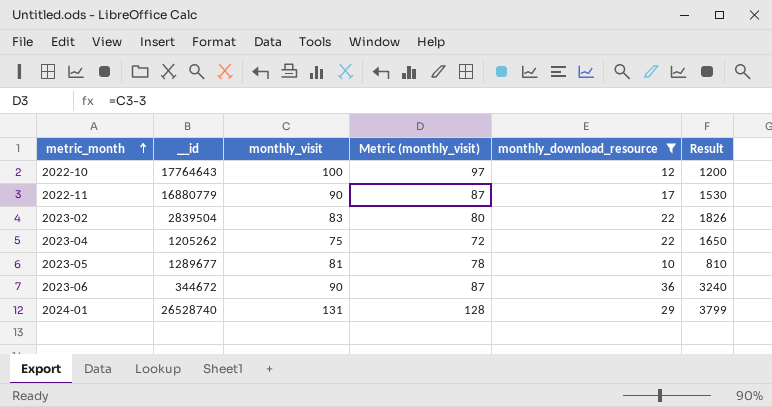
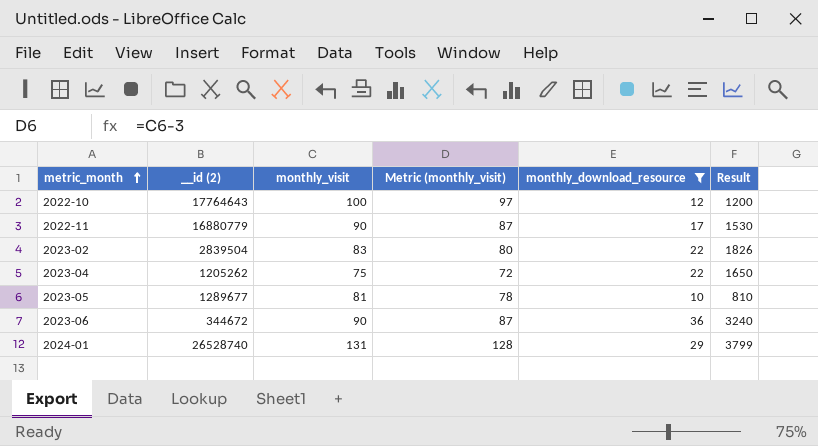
column name: __id -> __id (2)

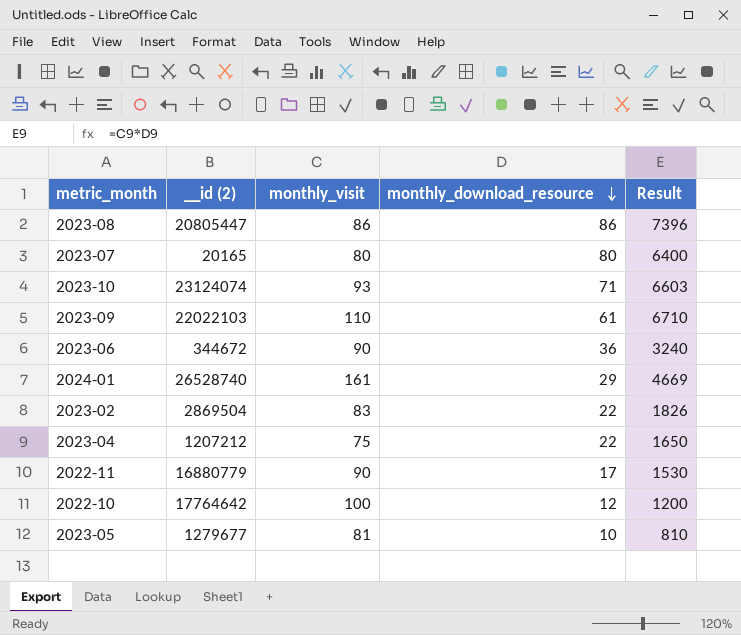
filter: monthly_download_resource <= 36 -> none
row order: metric_month ascending -> monthly_download_resource descending
column Metric (monthly_visit) | formula: [monthly_visit] - 3 -> none
2024-01 | monthly_visit: 131 -> 161
2024-01 | Result: 3799 -> 4669
2023-02 | __id (2): 2839504 -> 2869504
2023-04 | __id (2): 1205262 -> 1207212
2022-10 | __id (2): 17764643 -> 17764642
2023-05 | __id (2): 1289677 -> 1279677

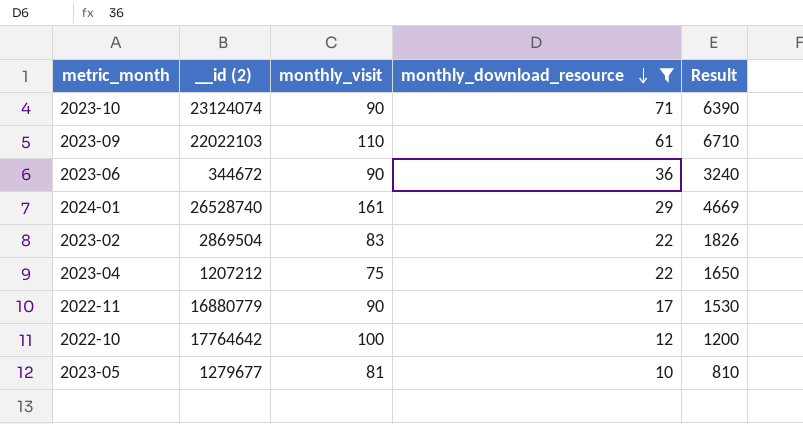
filter: none -> monthly_download_resource <= 71
2023-10 | monthly_visit: 93 -> 90
2023-10 | Result: 6603 -> 6390

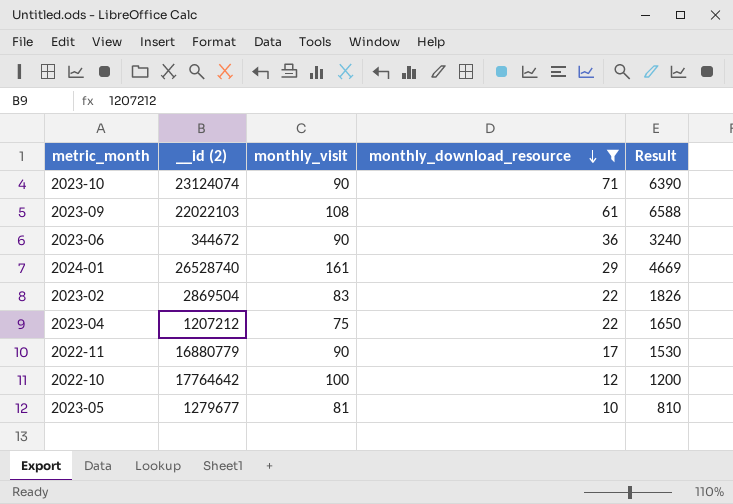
2023-09 | monthly_visit: 110 -> 108
2023-09 | Result: 6710 -> 6588

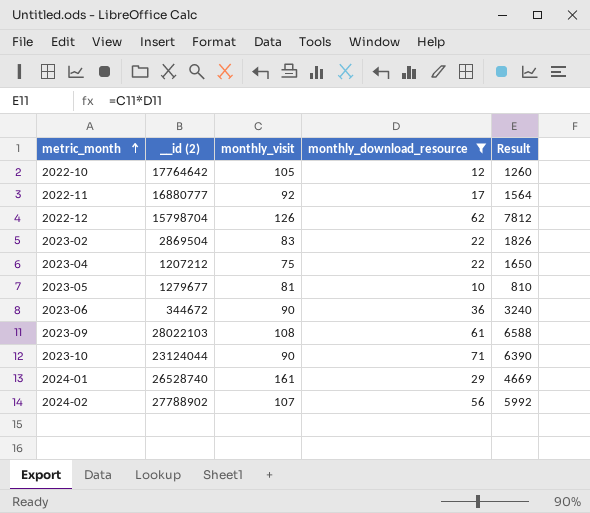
row order: monthly_download_resource descending -> metric_month ascending
2022-10 | monthly_visit: 100 -> 105
2022-10 | Result: 1200 -> 1260
2022-11 | __id (2): 16880779 -> 16880777
2022-11 | monthly_visit: 90 -> 92
2022-11 | Result: 1530 -> 1564
row 2022-12: none -> 15798704 | 126 | 62 | 7812
2023-09 | __id (2): 22022103 -> 28022103
2023-10 | __id (2): 23124074 -> 23124044
row 2024-02: none -> 27788902 | 107 | 56 | 5992

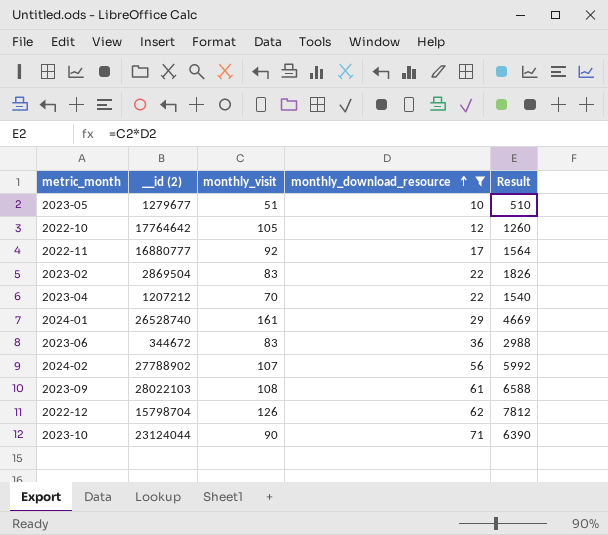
row order: metric_month ascending -> monthly_download_resource ascending
2023-05 | monthly_visit: 81 -> 51
2023-05 | Result: 810 -> 510
2023-04 | monthly_visit: 75 -> 70
2023-04 | Result: 1650 -> 1540
2023-06 | monthly_visit: 90 -> 83
2023-06 | Result: 3240 -> 2988

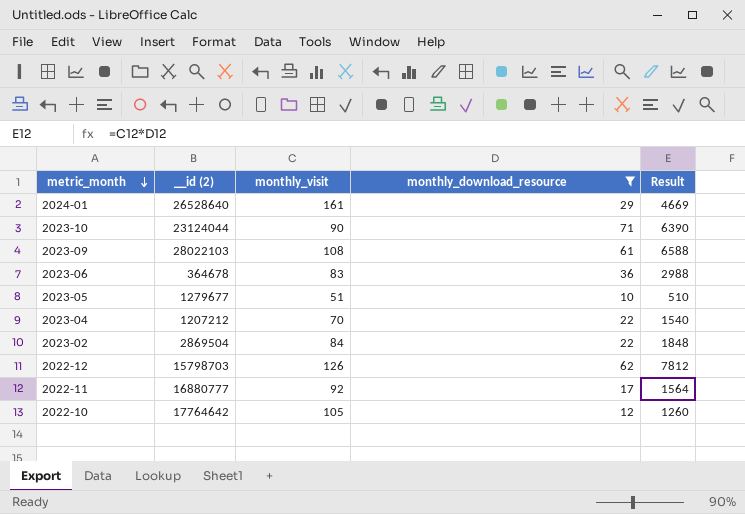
row order: monthly_download_resource ascending -> metric_month descending
row 2024-02: 27788902 | 107 | 56 | 5992 -> none
2024-01 | __id (2): 26528740 -> 26528640
2023-06 | __id (2): 344672 -> 364678
2023-02 | monthly_visit: 83 -> 84
2023-02 | Result: 1826 -> 1848
2022-12 | __id (2): 15798704 -> 15798703

